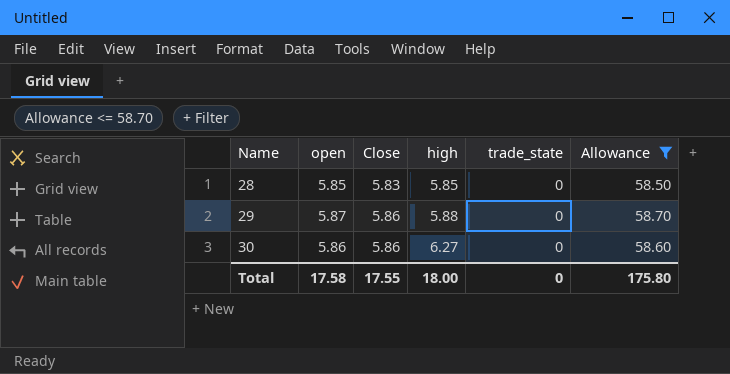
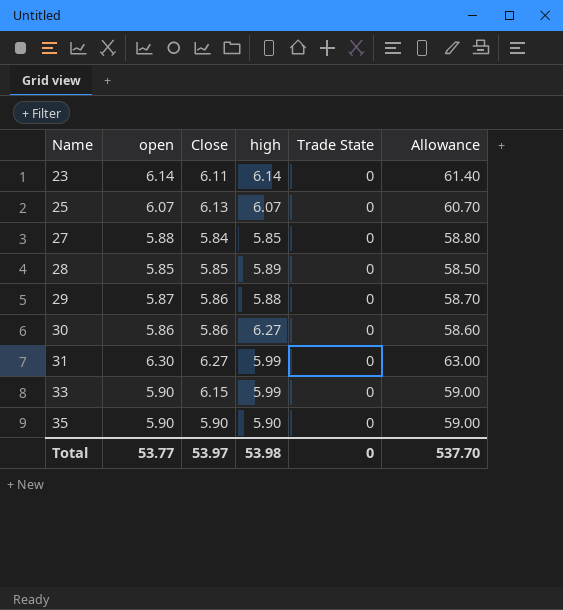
filter: Allowance <= 58.70 -> none
column name: trade_state -> Trade State
28 | Close: 5.83 -> 5.85
28 | high: 5.85 -> 5.89
Total | open: 17.58 -> 53.77
Total | Close: 17.55 -> 53.97
Total | high: 18.00 -> 53.98
Total | Allowance: 175.80 -> 537.70

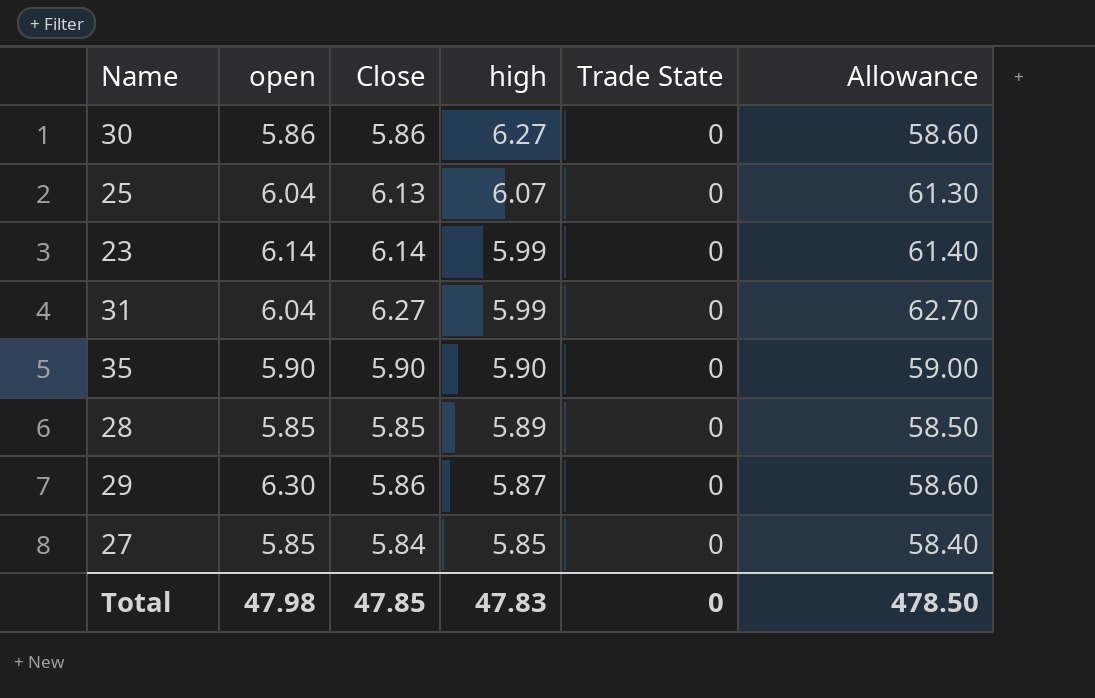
row order: Name ascending -> high descending
column Allowance | formula: [open] * 10 -> [Close] * 10
row 33: 5.90 | 6.15 | 5.99 | 0 | 59.00 -> none
25 | open: 6.07 -> 6.04
23 | Close: 6.11 -> 6.14
23 | high: 6.14 -> 5.99
31 | open: 6.30 -> 6.04
29 | open: 5.87 -> 6.30
29 | high: 5.88 -> 5.87
27 | open: 5.88 -> 5.85
Total | open: 53.77 -> 47.98
Total | Close: 53.97 -> 47.85
Total | high: 53.98 -> 47.83
Total | Allowance: 537.70 -> 478.50

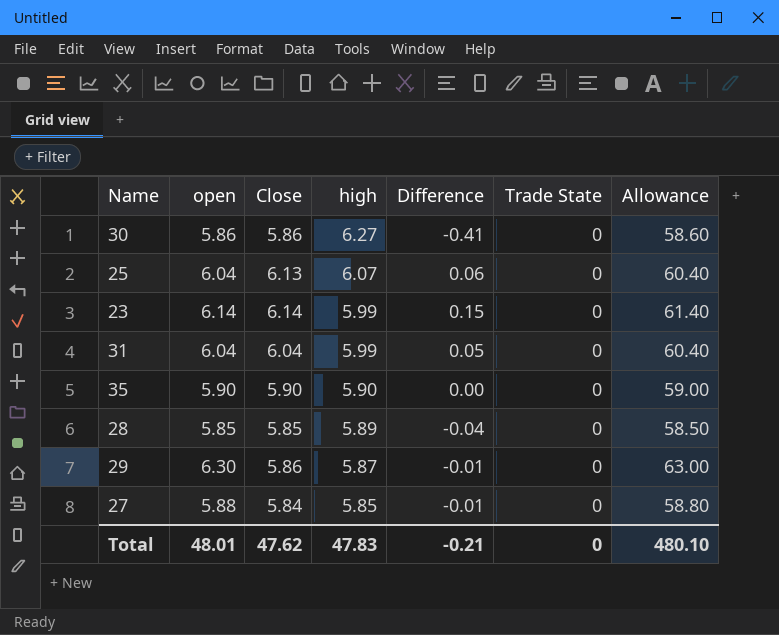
column Difference | formula: none -> [Close] - [high]
column Allowance | formula: [Close] * 10 -> [open] * 10
31 | Close: 6.27 -> 6.04
27 | open: 5.85 -> 5.88
Total | open: 47.98 -> 48.01
Total | Close: 47.85 -> 47.62
Total | Allowance: 478.50 -> 480.10

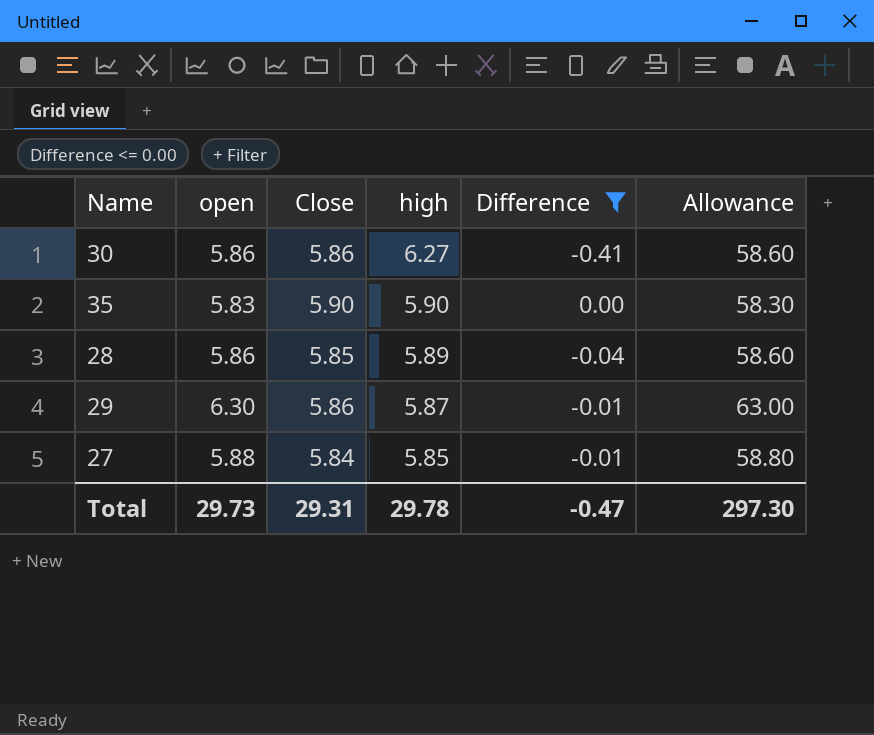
filter: none -> Difference <= 0.00
column Trade State | position: 6 -> none
35 | open: 5.90 -> 5.83
35 | Allowance: 59.00 -> 58.30
28 | open: 5.85 -> 5.86
28 | Allowance: 58.50 -> 58.60
Total | open: 48.01 -> 29.73
Total | Close: 47.62 -> 29.31
Total | high: 47.83 -> 29.78
Total | Difference: -0.21 -> -0.47
Total | Allowance: 480.10 -> 297.30

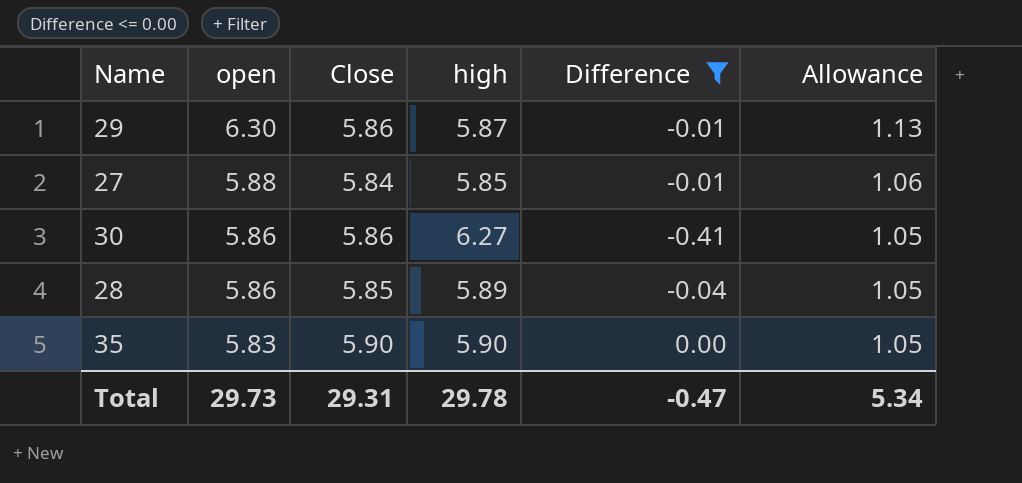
row order: high descending -> open descending
column Allowance | formula: [open] * 10 -> [open] * 0.18
Total | Allowance: 297.30 -> 5.34

